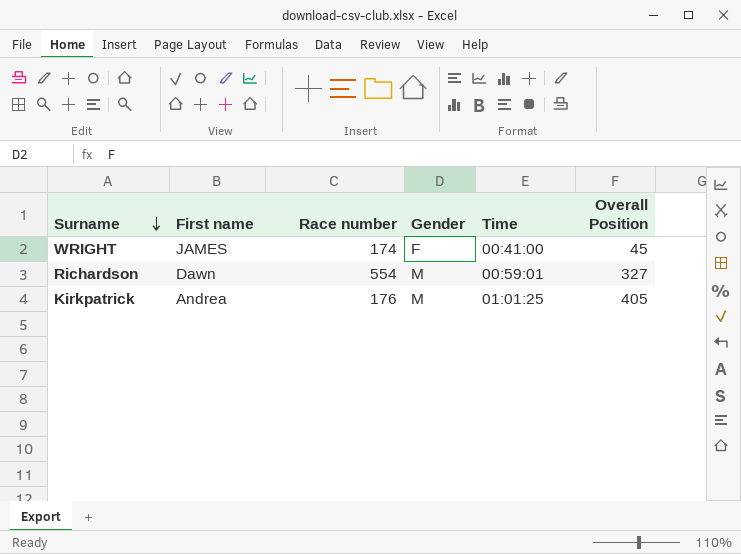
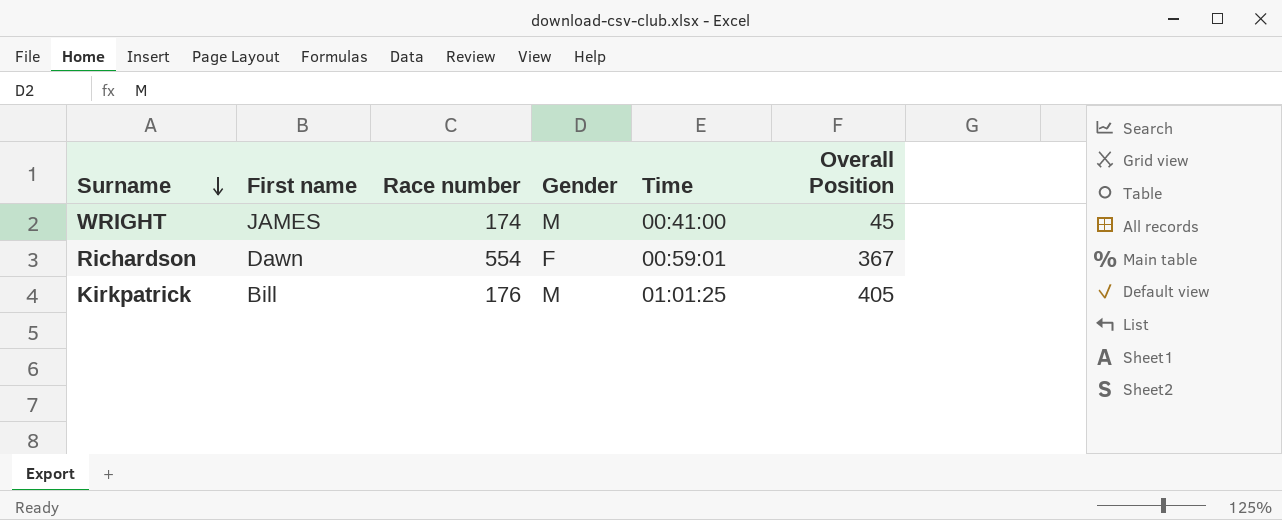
WRIGHT | Gender: F -> M
Richardson | Gender: M -> F
Richardson | Overall Position: 327 -> 367
Kirkpatrick | First name: Andrea -> Bill

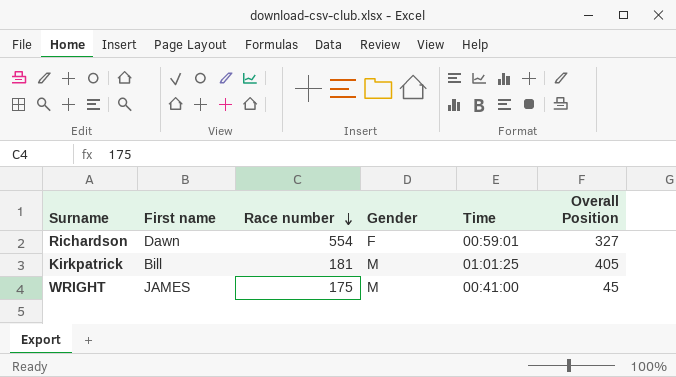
row order: Surname descending -> Race number descending
Richardson | Overall Position: 367 -> 327
Kirkpatrick | Race number: 176 -> 181
WRIGHT | Race number: 174 -> 175

